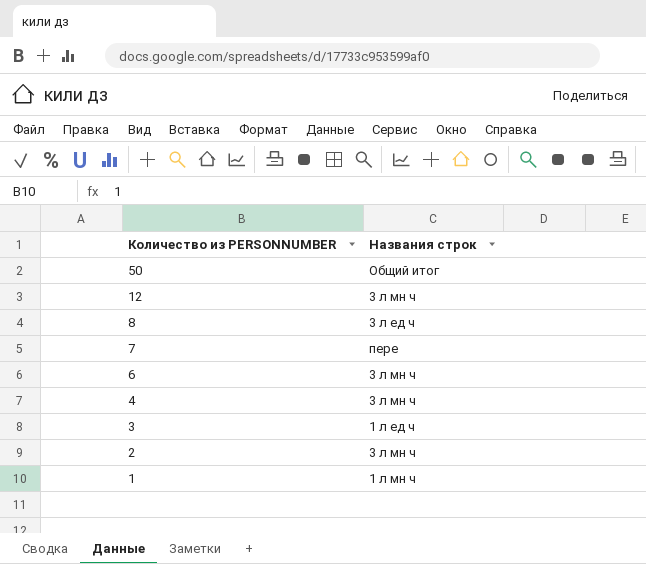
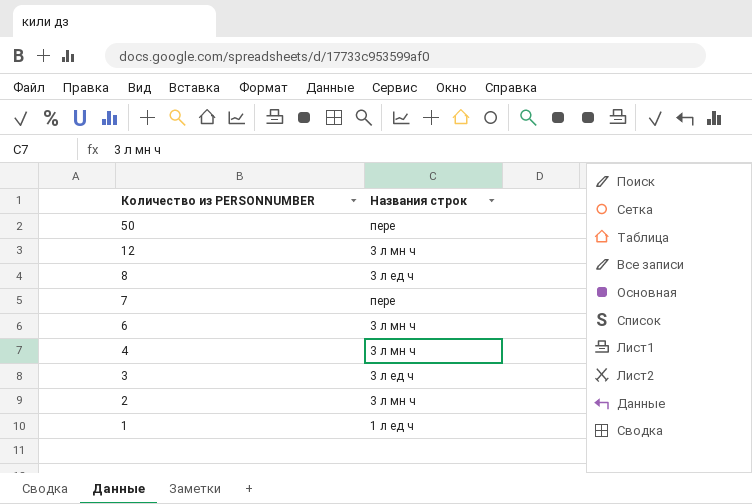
50 | Названия строк: Общий итог -> пере
3 | Названия строк: 1 л ед ч -> 3 л ед ч
1 | Названия строк: 1 л мн ч -> 1 л ед ч

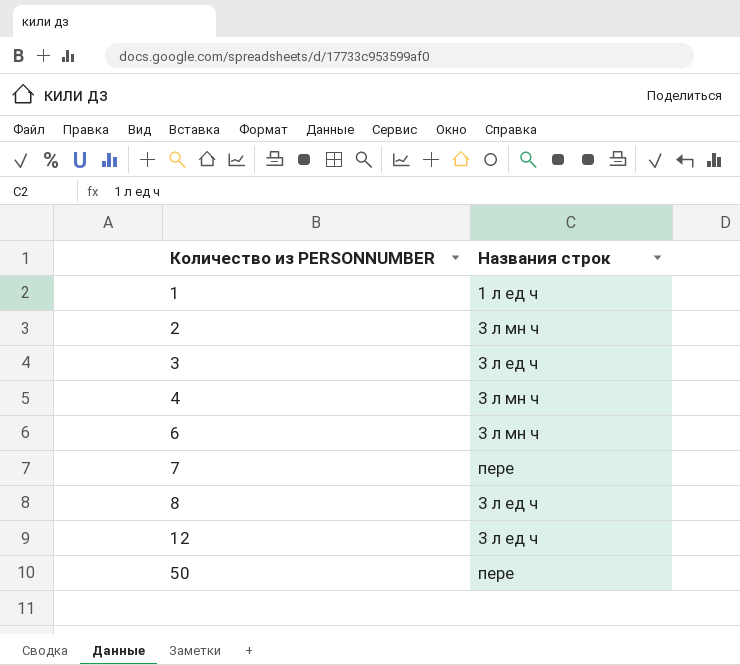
row order: Количество из PERSONNUMBER descending -> Количество из PERSONNUMBER ascending
12 | Названия строк: 3 л мн ч -> 3 л ед ч

